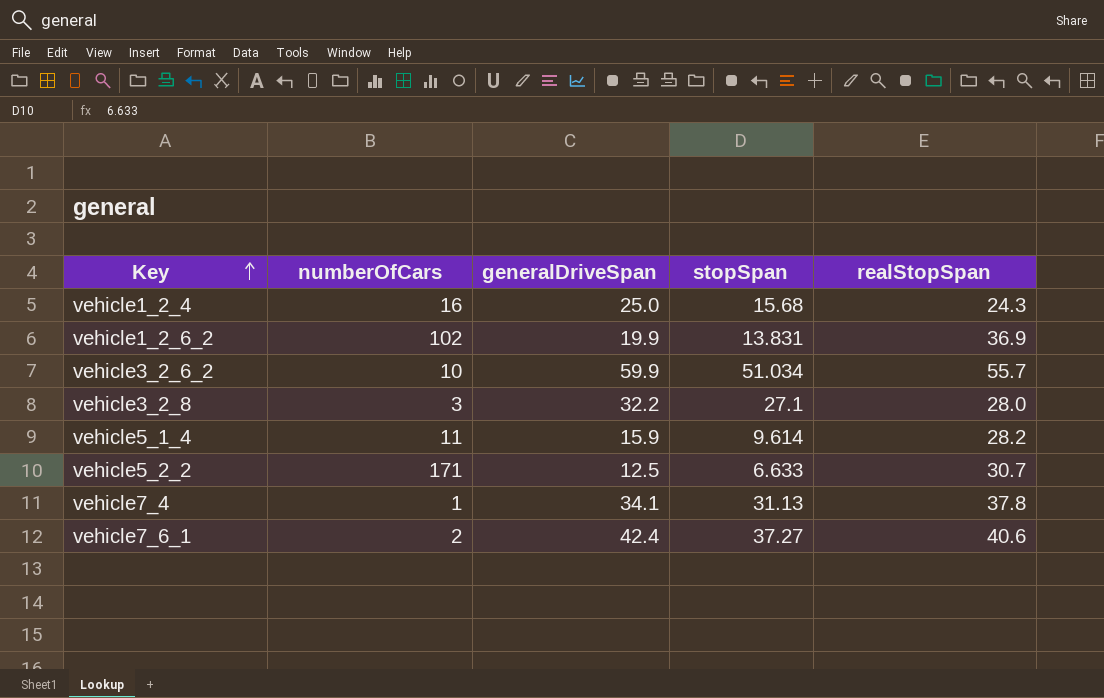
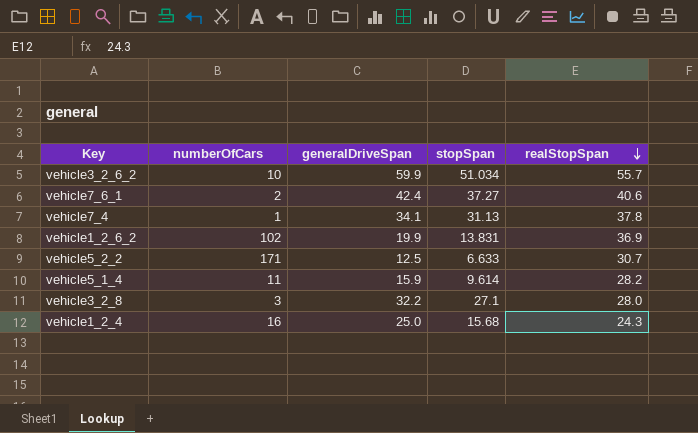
row order: Key ascending -> realStopSpan descending

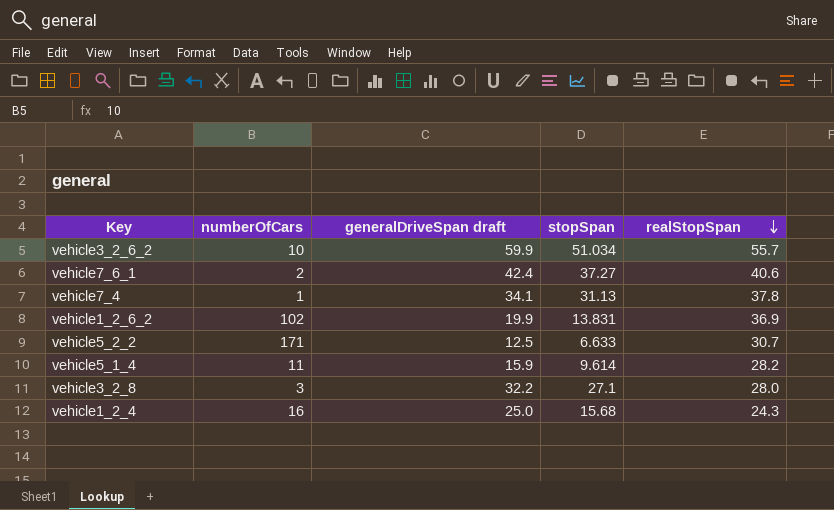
column name: generalDriveSpan -> generalDriveSpan draft

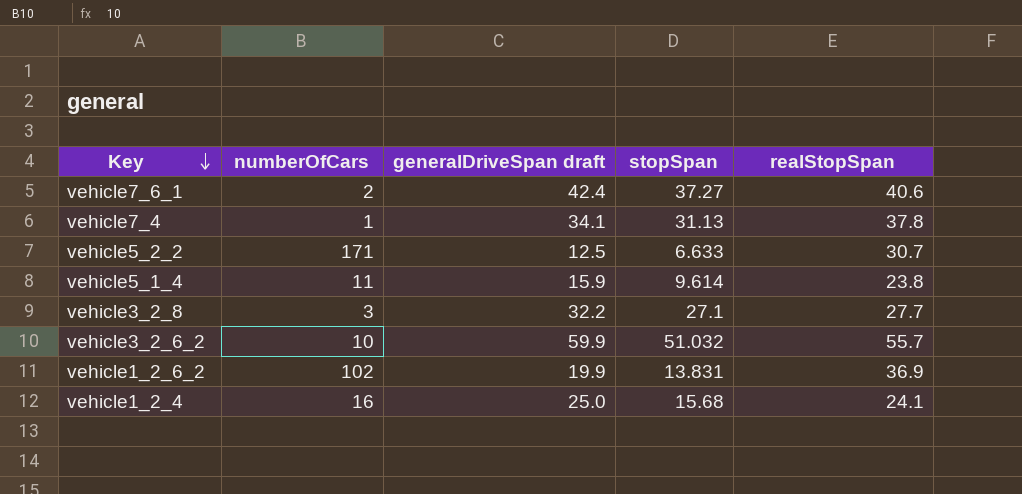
row order: realStopSpan descending -> Key descending
vehicle5_1_4 | realStopSpan: 28.2 -> 23.8
vehicle3_2_8 | realStopSpan: 28.0 -> 27.7
vehicle3_2_6_2 | stopSpan: 51.034 -> 51.032
vehicle1_2_4 | realStopSpan: 24.3 -> 24.1

